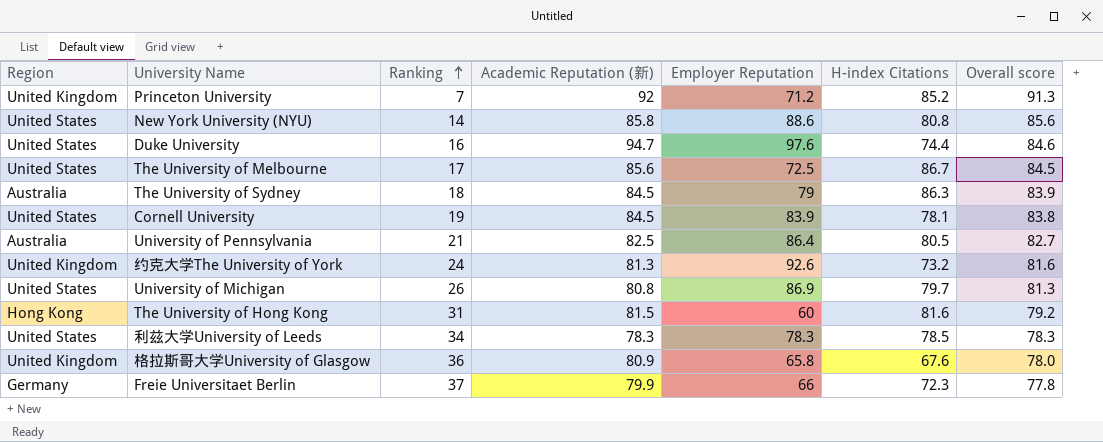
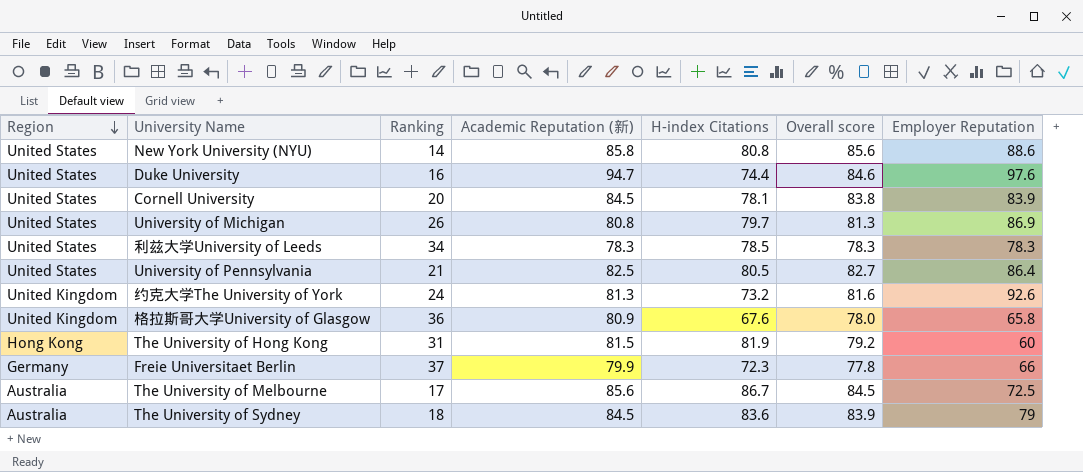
row order: Ranking ascending -> Region descending
column Employer Reputation | position: 5 -> 7
row Princeton University: United Kingdom | 7 | 92 | 71.2 | 85.2 | 91.3 -> none
Cornell University | Ranking: 19 -> 20
University of Pennsylvania | Region: Australia -> United States
The University of Hong Kong | H-index Citations: 81.6 -> 81.9
The University of Melbourne | Region: United States -> Australia
The University of Sydney | H-index Citations: 86.3 -> 83.6

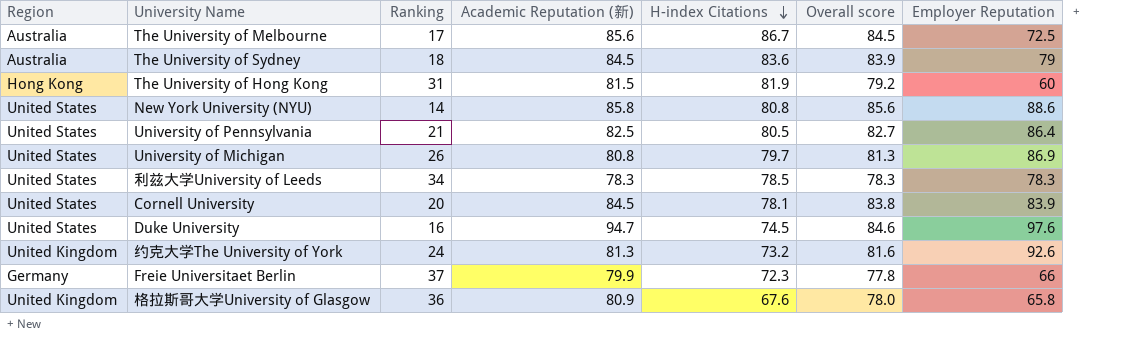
row order: Region descending -> H-index Citations descending
Duke University | H-index Citations: 74.4 -> 74.5

